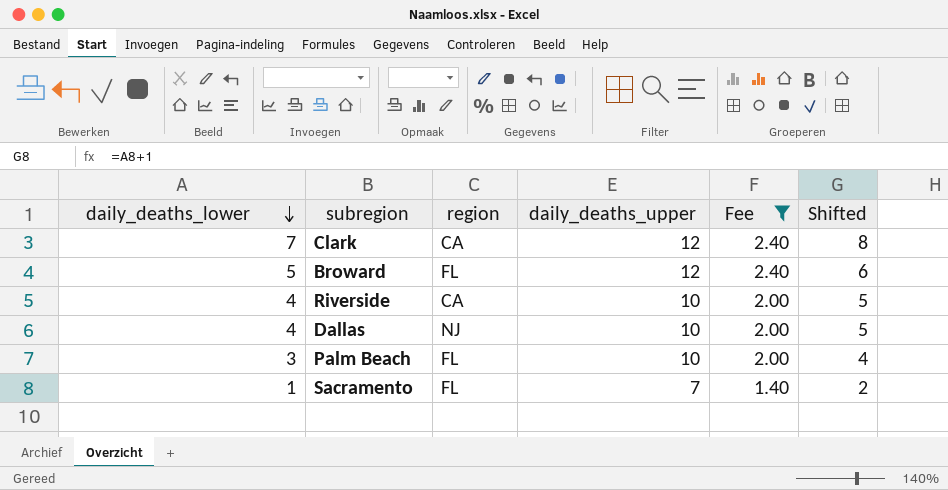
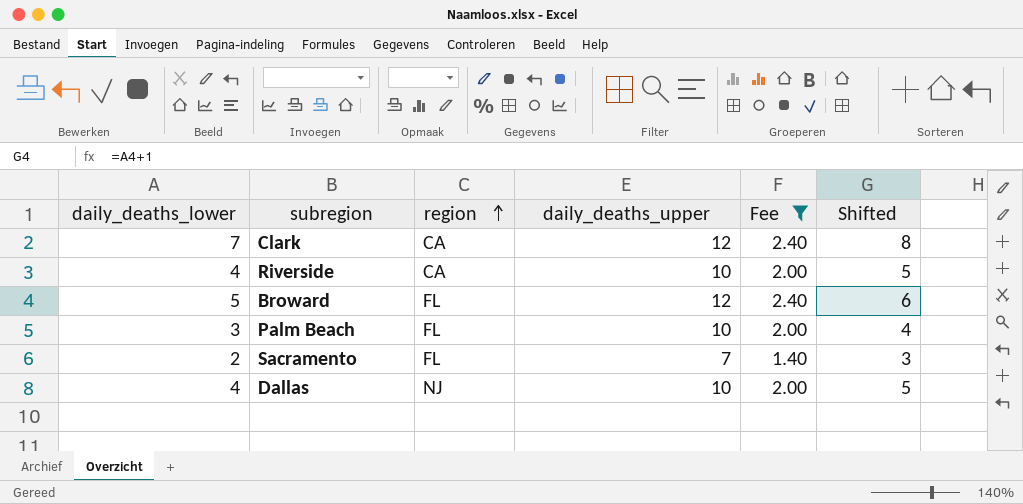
row order: daily_deaths_lower descending -> region ascending
Sacramento | daily_deaths_lower: 1 -> 2
Sacramento | Shifted: 2 -> 3

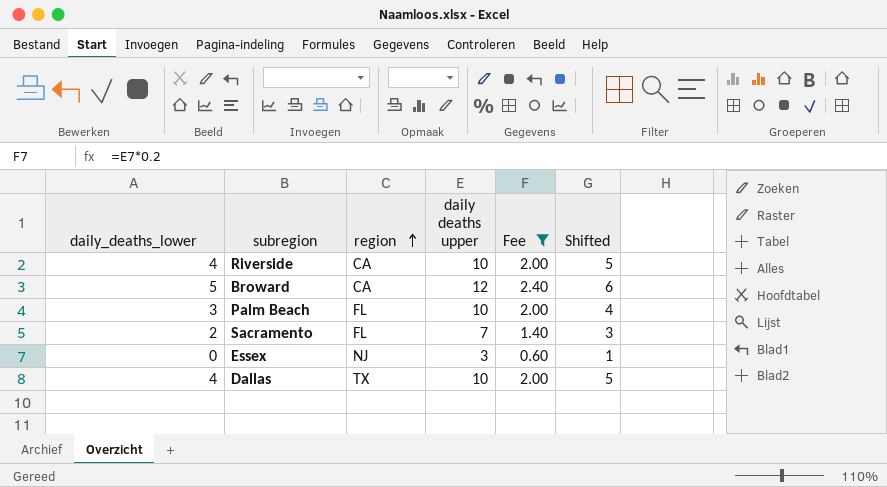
column name: daily_deaths_upper -> daily deaths upper
row Clark: 7 | CA | 12 | 2.40 | 8 -> none
Broward | region: FL -> CA
row Essex: none -> 0 | NJ | 3 | 0.60 | 1
Dallas | region: NJ -> TX

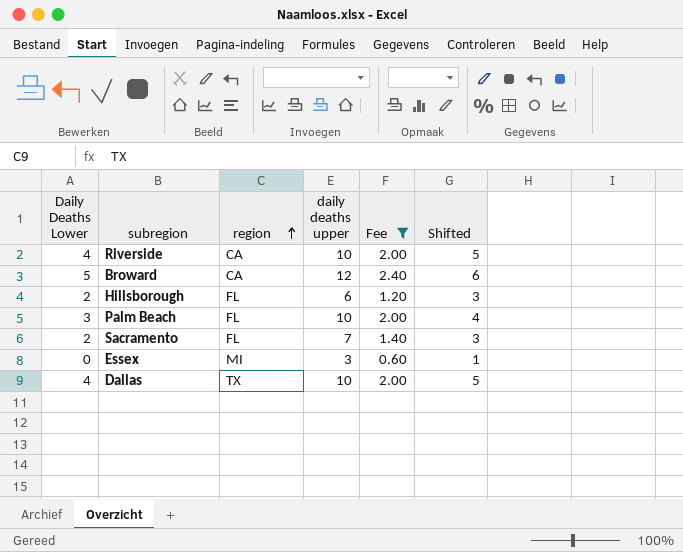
column name: daily_deaths_lower -> Daily Deaths Lower
row Hillsborough: none -> 2 | FL | 6 | 1.20 | 3
Essex | region: NJ -> MI

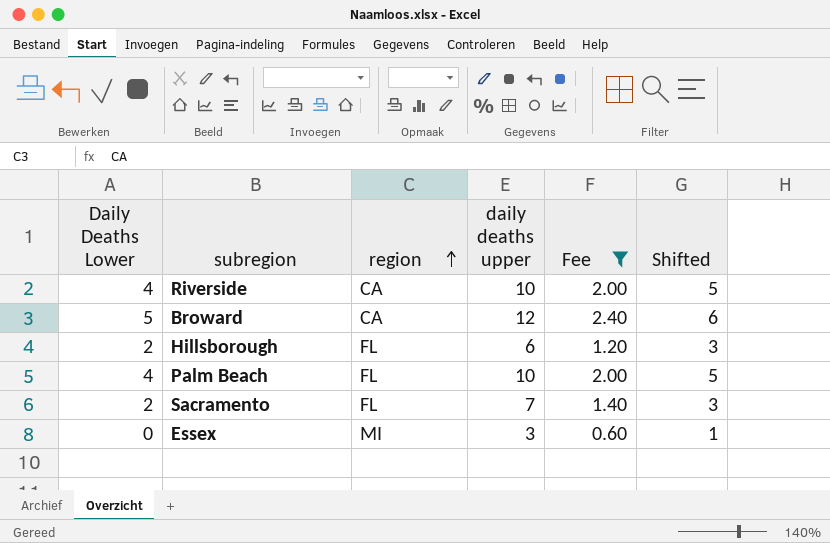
row Dallas: 4 | TX | 10 | 2.00 | 5 -> none
Palm Beach | Daily Deaths Lower: 3 -> 4
Palm Beach | Shifted: 4 -> 5

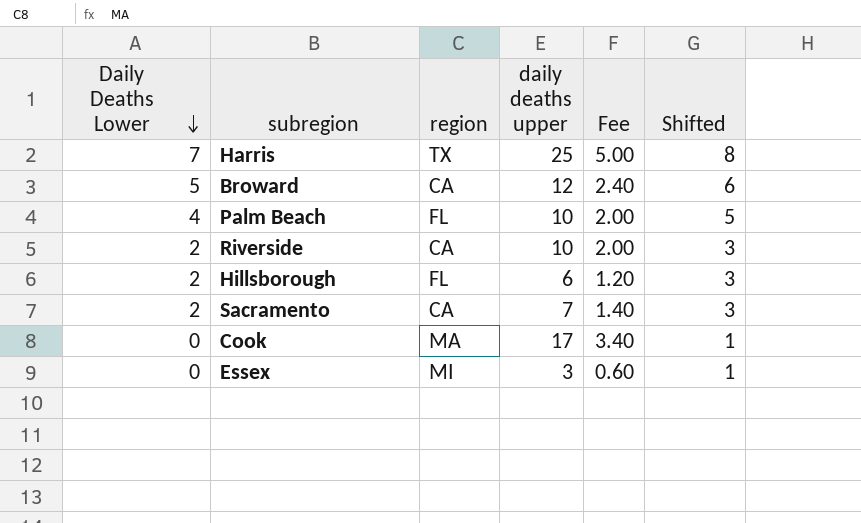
filter: Fee <= 2.40 -> none
row order: region ascending -> Daily Deaths Lower descending
Riverside | Daily Deaths Lower: 4 -> 2
Riverside | Shifted: 5 -> 3
Sacramento | region: FL -> CA

